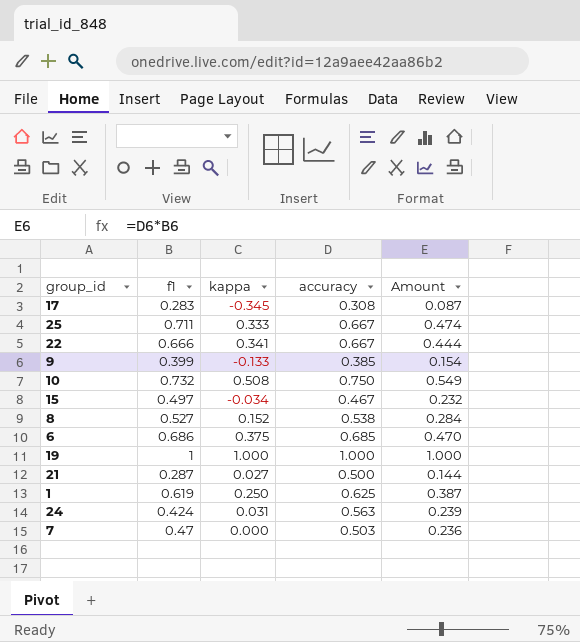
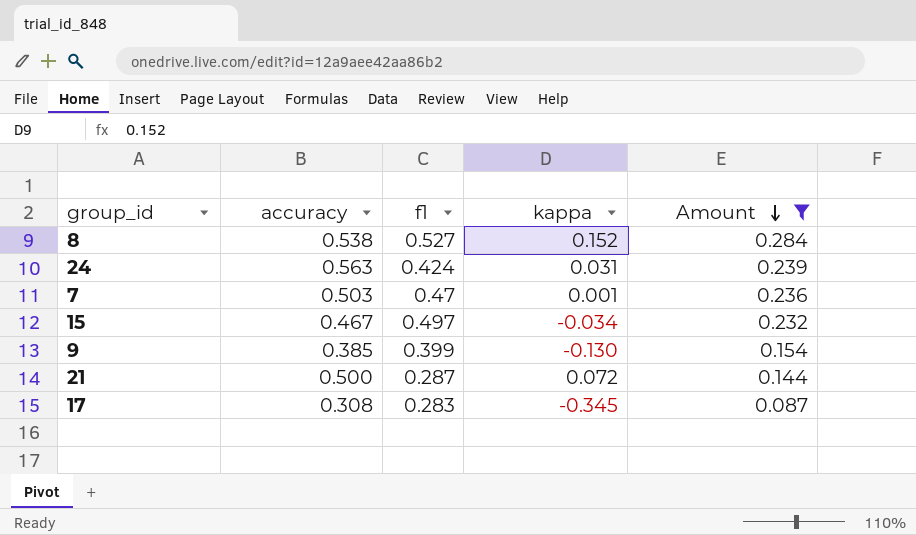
filter: none -> Amount <= 0.284
row order: none -> Amount descending
column accuracy | position: 4 -> 2
7 | kappa: 0.000 -> 0.001
9 | kappa: -0.133 -> -0.130
21 | kappa: 0.027 -> 0.072

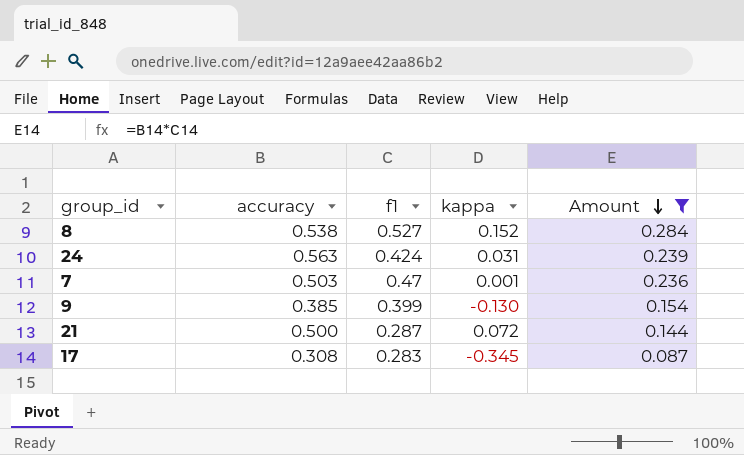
row 15: 0.467 | 0.497 | -0.034 | 0.232 -> none

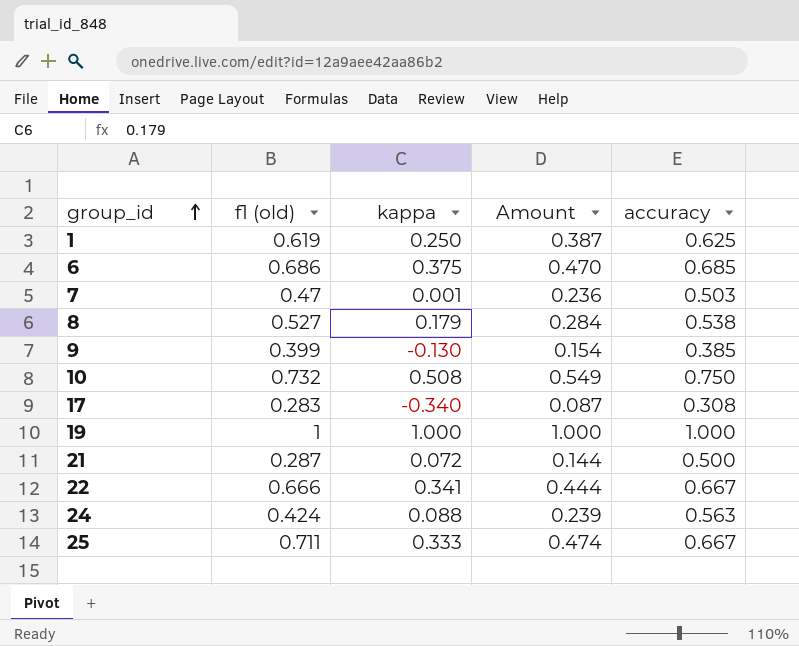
filter: Amount <= 0.284 -> none
row order: Amount descending -> group_id ascending
column name: f1 -> f1 (old)
column accuracy | position: 2 -> 5
8 | kappa: 0.152 -> 0.179
17 | kappa: -0.345 -> -0.340
24 | kappa: 0.031 -> 0.088

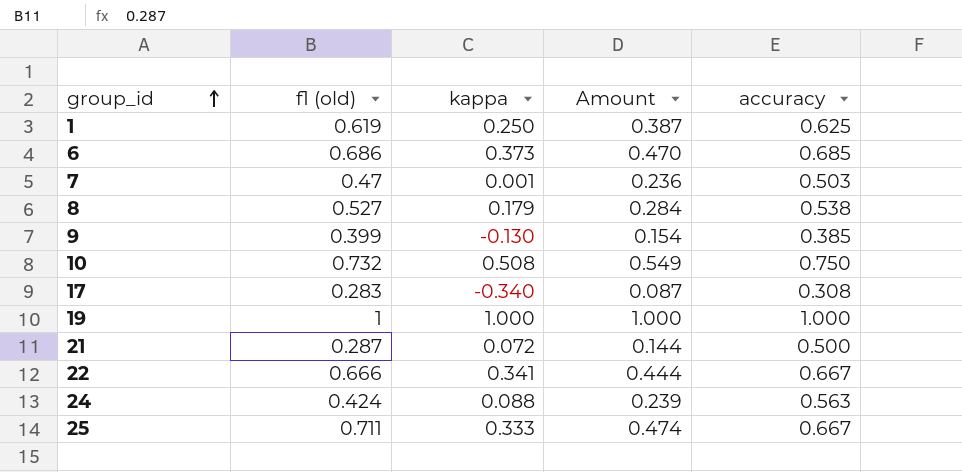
6 | kappa: 0.375 -> 0.373

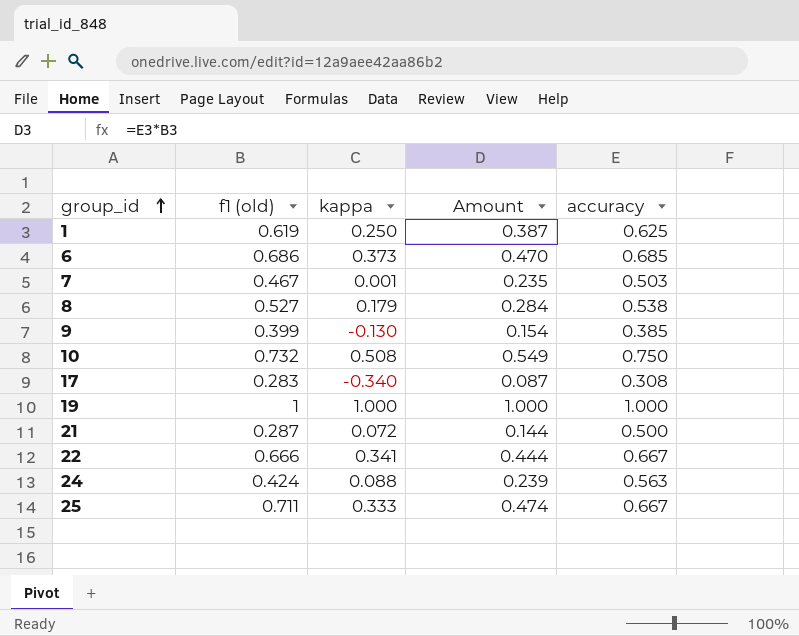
7 | f1 (old): 0.47 -> 0.467
7 | Amount: 0.236 -> 0.235

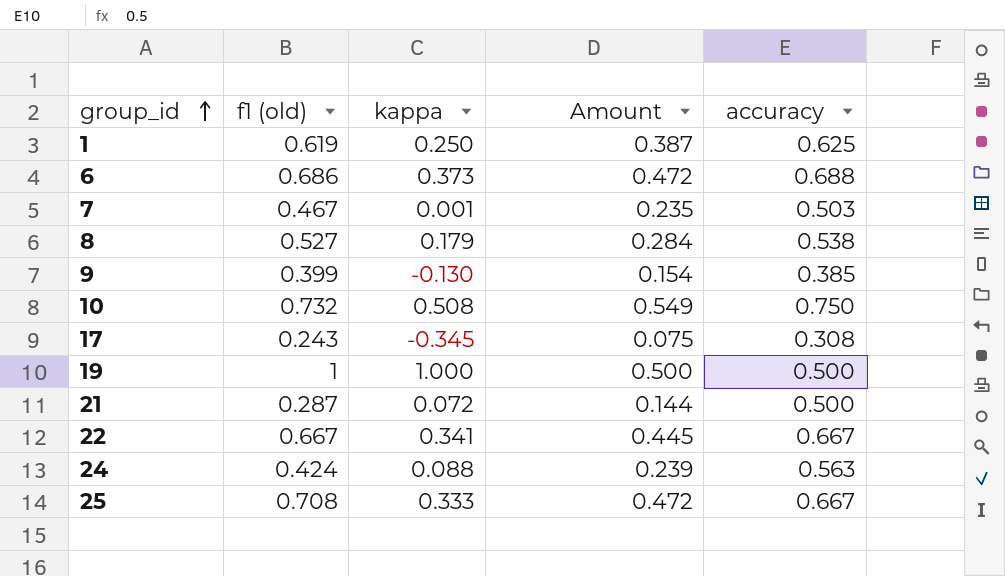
6 | Amount: 0.470 -> 0.472
6 | accuracy: 0.685 -> 0.688
17 | f1 (old): 0.283 -> 0.243
17 | kappa: -0.340 -> -0.345
17 | Amount: 0.087 -> 0.075
19 | Amount: 1.000 -> 0.500
19 | accuracy: 1.000 -> 0.500
22 | f1 (old): 0.666 -> 0.667
22 | Amount: 0.444 -> 0.445
25 | f1 (old): 0.711 -> 0.708
25 | Amount: 0.474 -> 0.472

